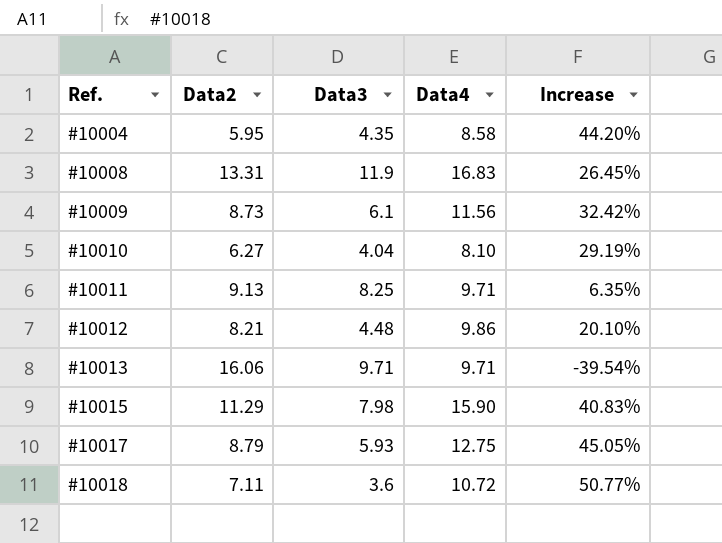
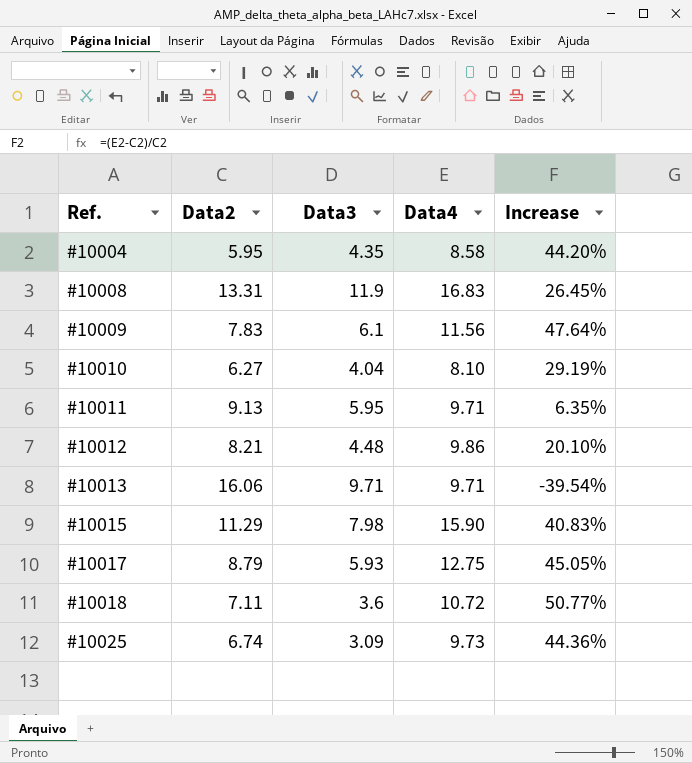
#10009 | Data2: 8.73 -> 7.83
#10009 | Increase: 32.42% -> 47.64%
#10011 | Data3: 8.25 -> 5.95
row #10025: none -> 6.74 | 3.09 | 9.73 | 44.36%

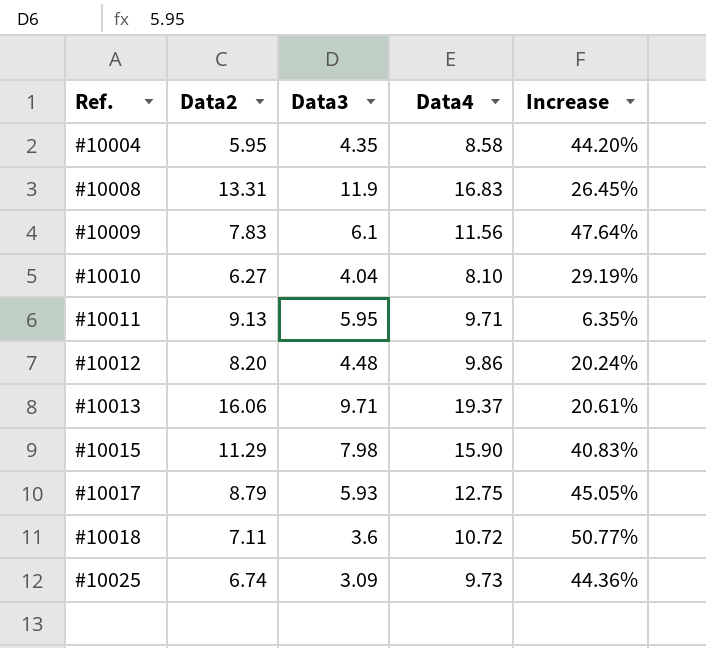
#10012 | Data2: 8.21 -> 8.20
#10012 | Increase: 20.10% -> 20.24%
#10013 | Data4: 9.71 -> 19.37
#10013 | Increase: -39.54% -> 20.61%

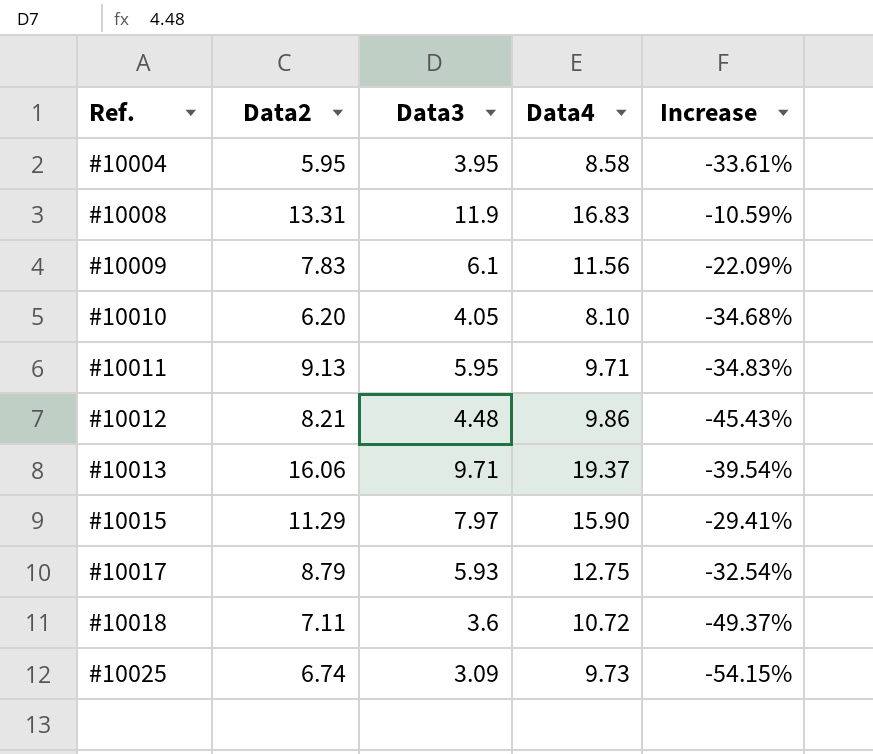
column Increase | formula: ([Data4] - [Data2]) / [Data2] -> ([Data3] - [Data2]) / [Data2]
#10004 | Data3: 4.35 -> 3.95
#10010 | Data2: 6.27 -> 6.20
#10010 | Data3: 4.04 -> 4.05
#10012 | Data2: 8.20 -> 8.21
#10015 | Data3: 7.98 -> 7.97

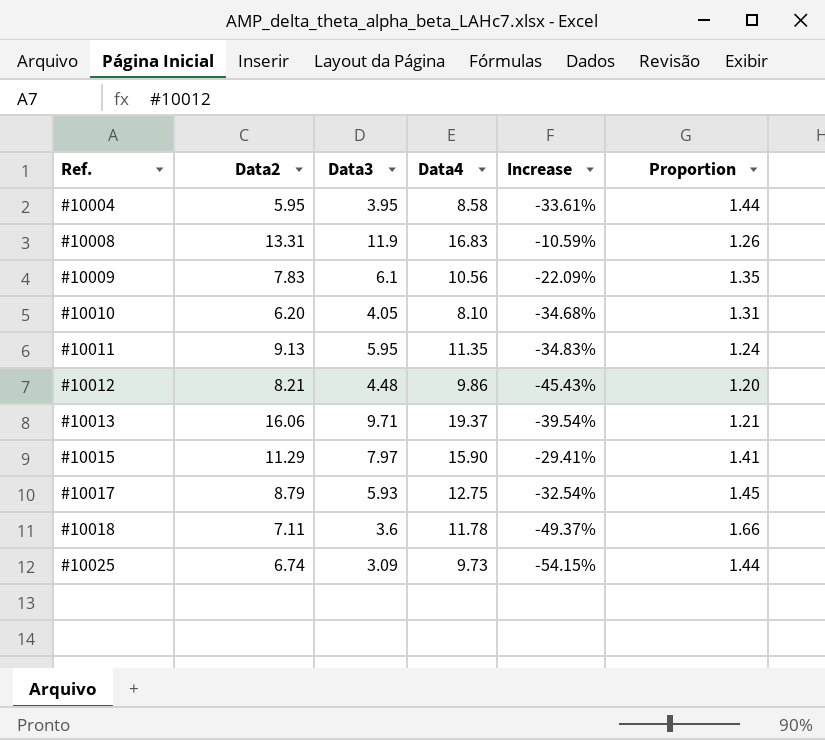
column Proportion | formula: none -> [Data4] / [Data2]
#10009 | Data4: 11.56 -> 10.56
#10011 | Data4: 9.71 -> 11.35
#10018 | Data4: 10.72 -> 11.78

